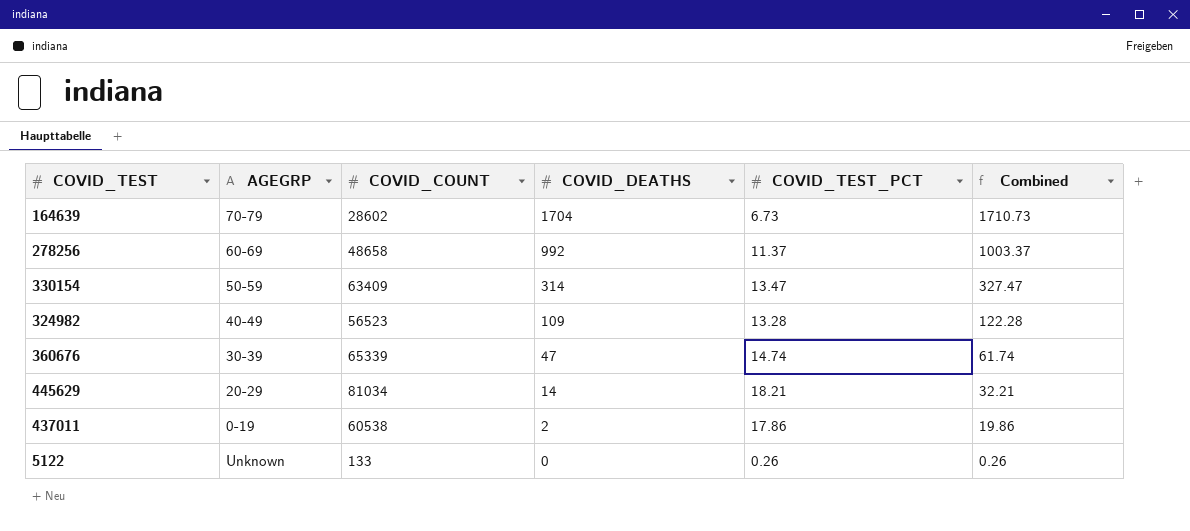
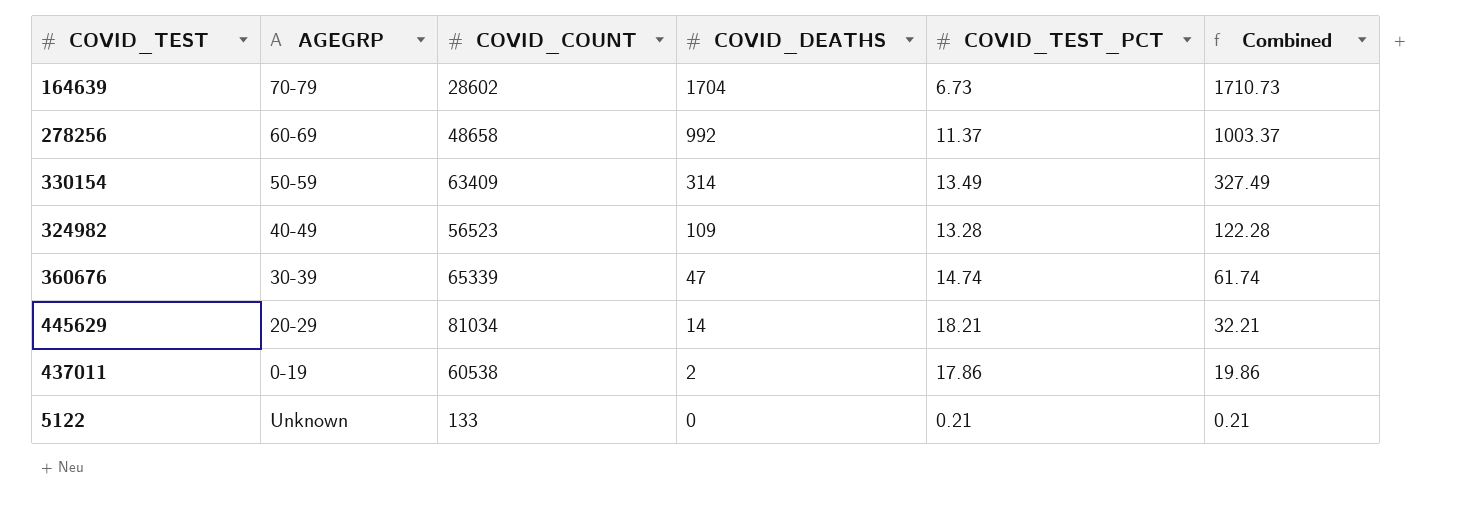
330154 | COVID_TEST_PCT: 13.47 -> 13.49
330154 | Combined: 327.47 -> 327.49
5122 | COVID_TEST_PCT: 0.26 -> 0.21
5122 | Combined: 0.26 -> 0.21

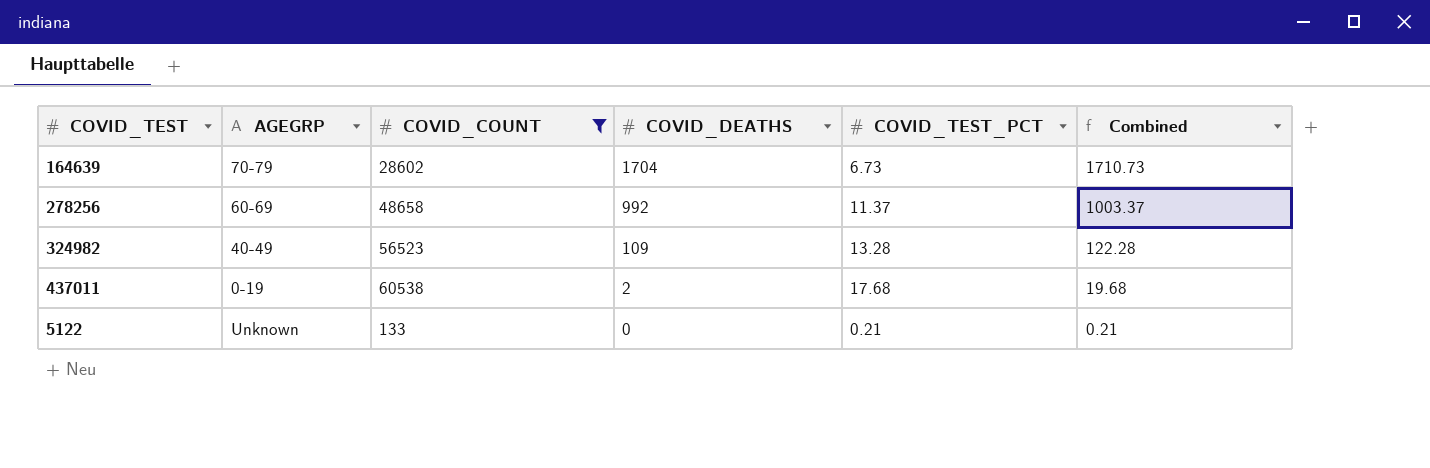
filter: none -> COVID_COUNT <= 60538
437011 | COVID_TEST_PCT: 17.86 -> 17.68
437011 | Combined: 19.86 -> 19.68

